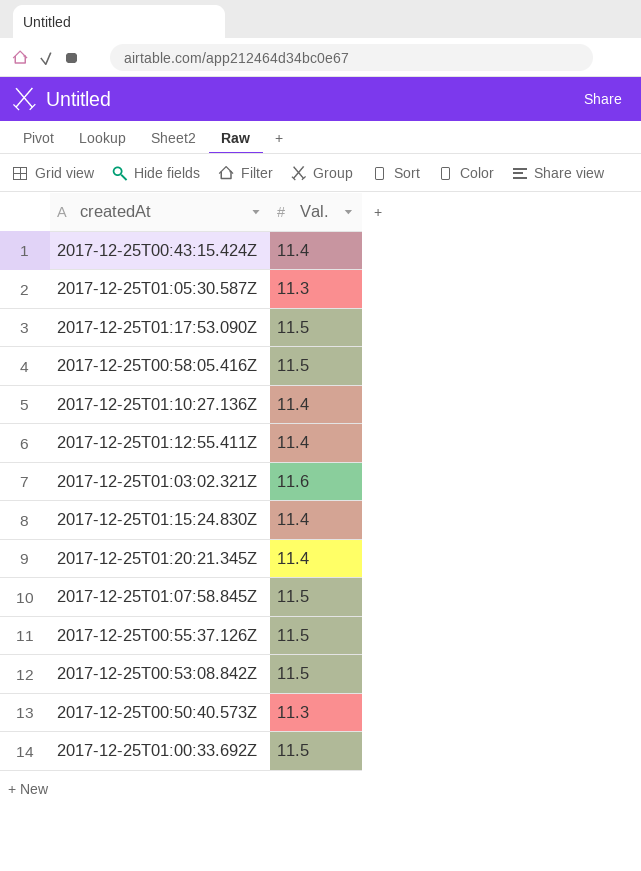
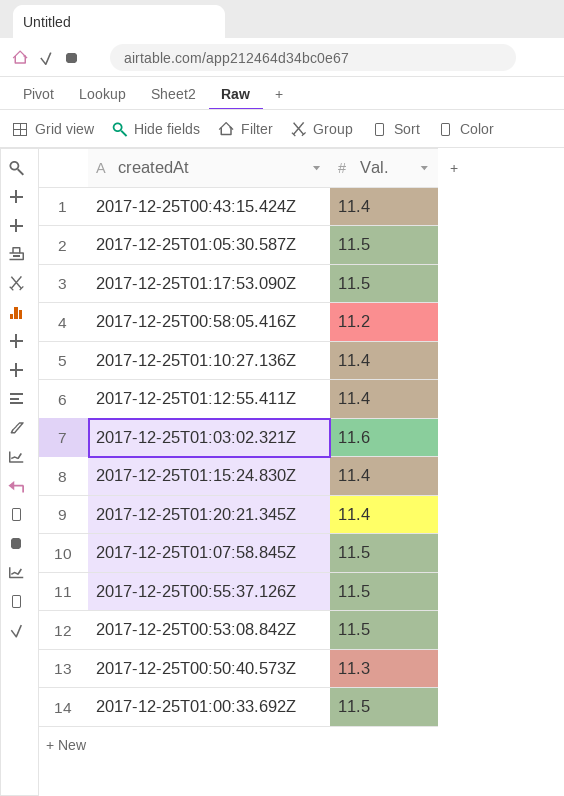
2017-12-25T01:05:30.587Z | Val.: 11.3 -> 11.5
2017-12-25T00:58:05.416Z | Val.: 11.5 -> 11.2

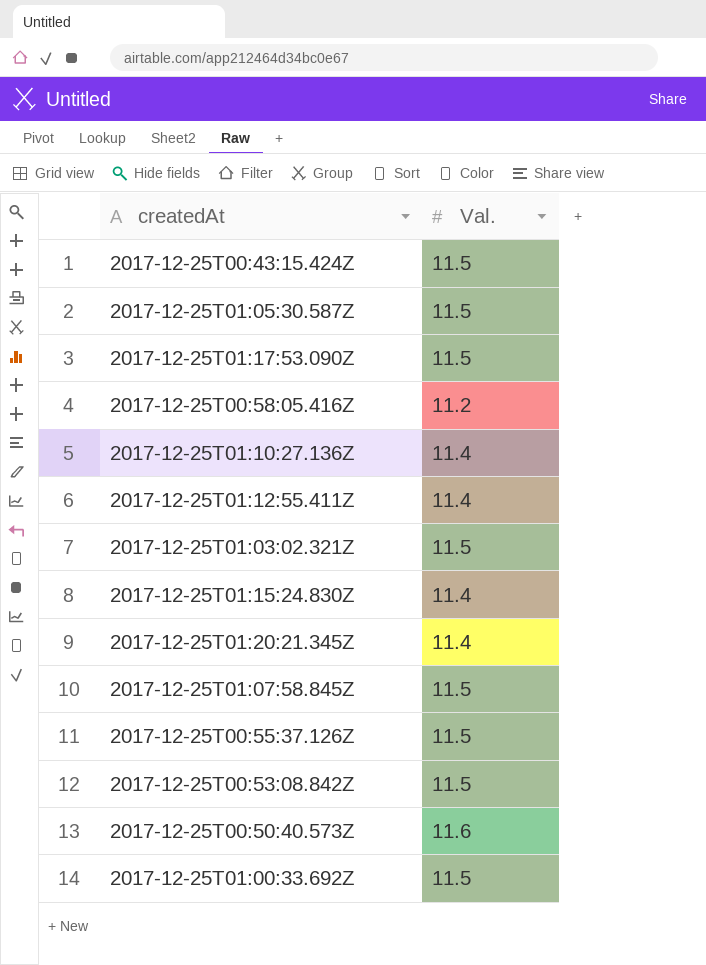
2017-12-25T00:43:15.424Z | Val.: 11.4 -> 11.5
2017-12-25T01:03:02.321Z | Val.: 11.6 -> 11.5
2017-12-25T00:50:40.573Z | Val.: 11.3 -> 11.6

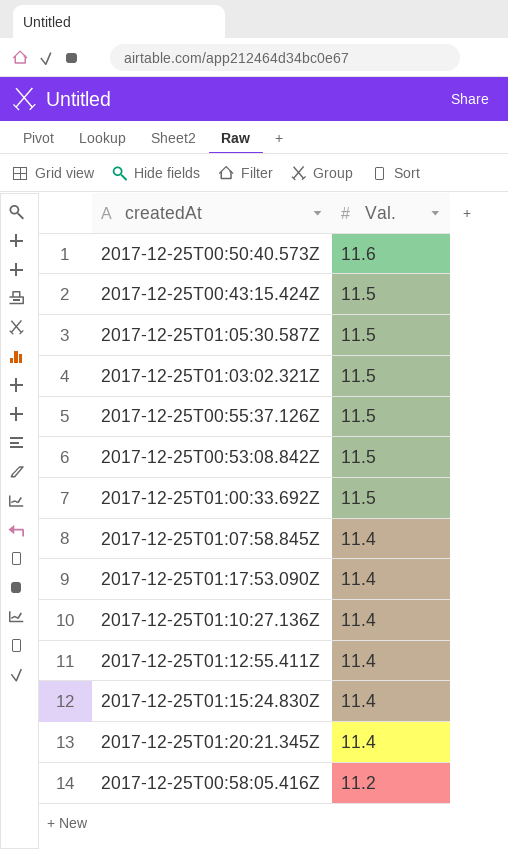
row order: none -> Val. descending
2017-12-25T01:07:58.845Z | Val.: 11.5 -> 11.4
2017-12-25T01:17:53.090Z | Val.: 11.5 -> 11.4

